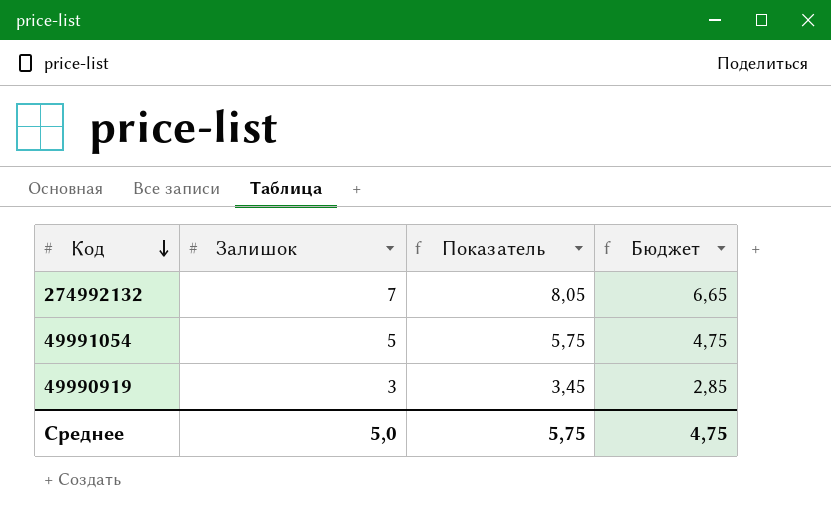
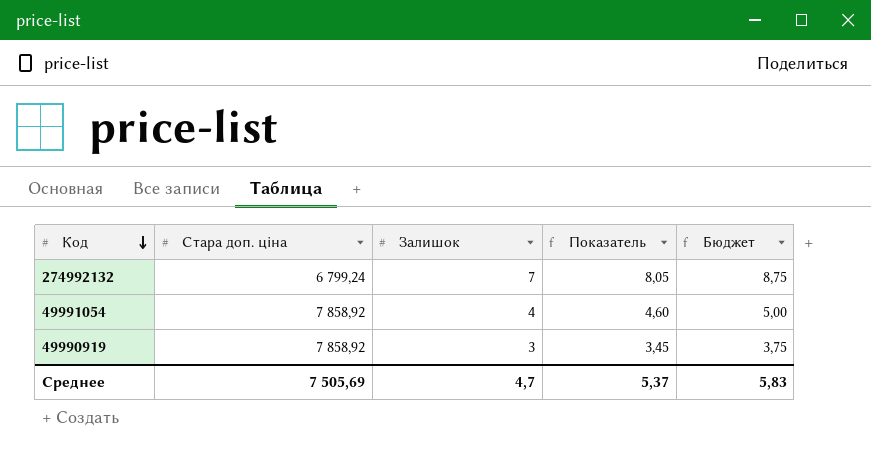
column Стара доп. ціна | position: none -> 2
column Бюджет | formula: [Залишок] * 0,95 -> [Залишок] * 1,25
49991054 | Залишок: 5 -> 4
49991054 | Показатель: 5,75 -> 4,60
Среднее | Залишок: 5,0 -> 4,7
Среднее | Показатель: 5,75 -> 5,37
Среднее | Бюджет: 4,75 -> 5,83

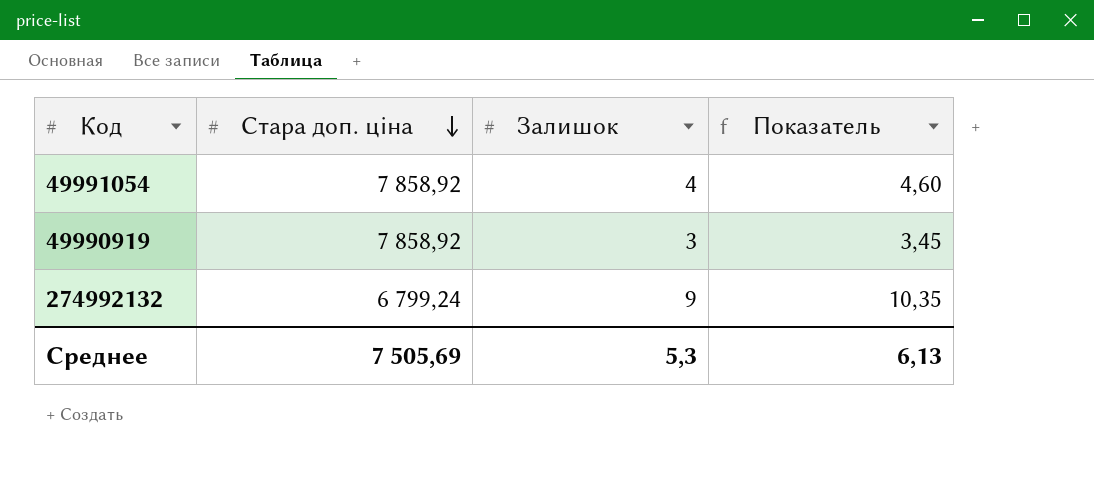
row order: Код descending -> Стара доп. ціна descending
column Бюджет | formula: [Залишок] * 1,25 -> none
274992132 | Залишок: 7 -> 9
274992132 | Показатель: 8,05 -> 10,35
Среднее | Залишок: 4,7 -> 5,3
Среднее | Показатель: 5,37 -> 6,13

